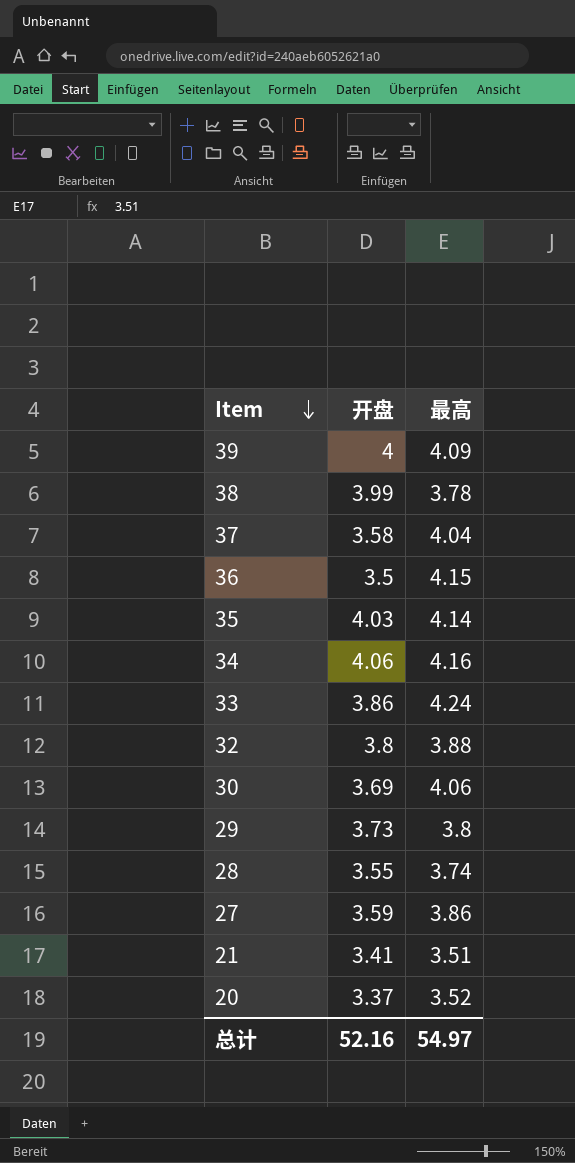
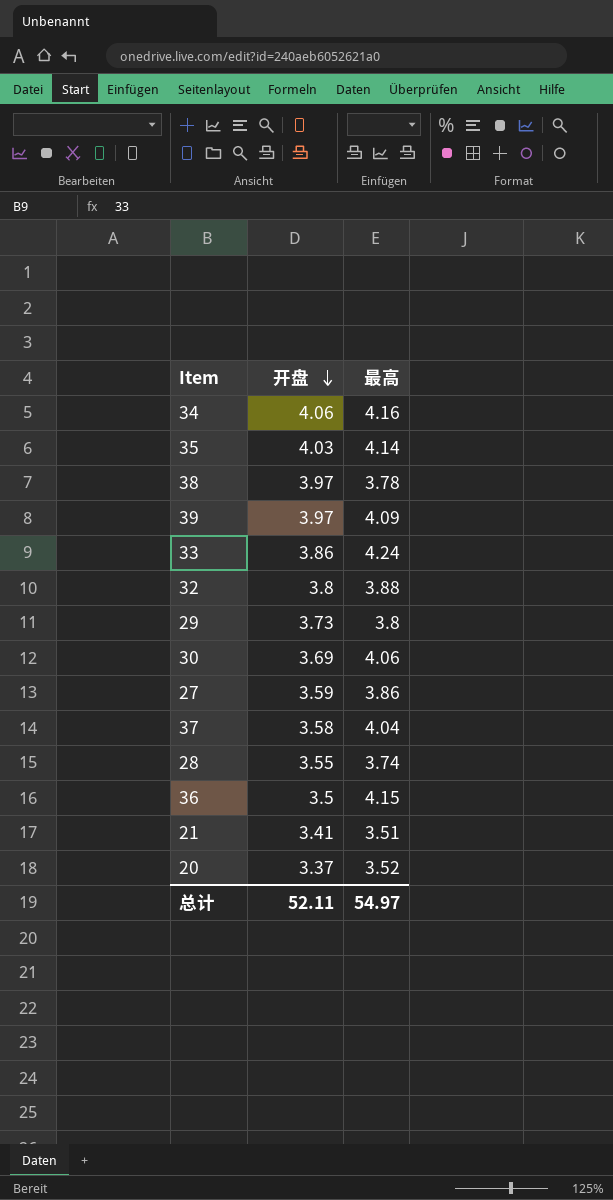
row order: Item descending -> 开盘 descending
38 | 开盘: 3.99 -> 3.97
39 | 开盘: 4 -> 3.97
总计 | 开盘: 52.16 -> 52.11

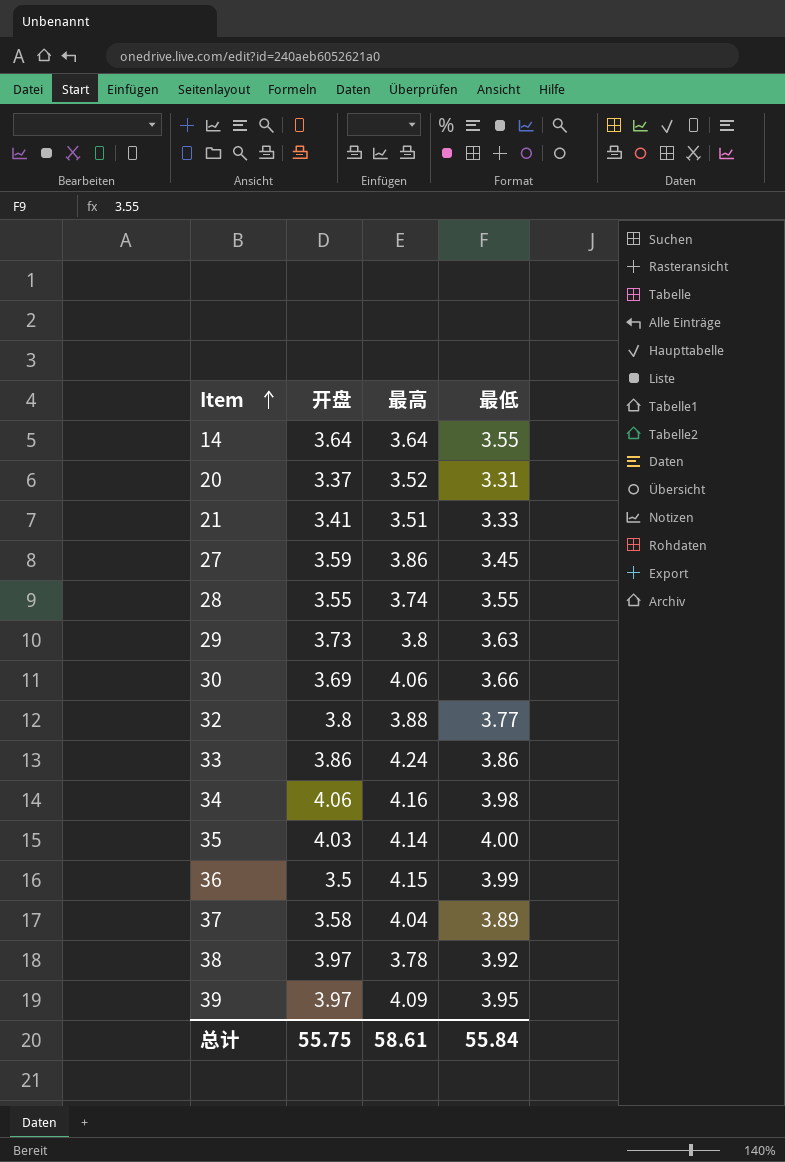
row order: 开盘 descending -> Item ascending
column 最低 | position: none -> 4
row 14: none -> 3.64 | 3.64 | 3.55
总计 | 开盘: 52.11 -> 55.75
总计 | 最高: 54.97 -> 58.61

